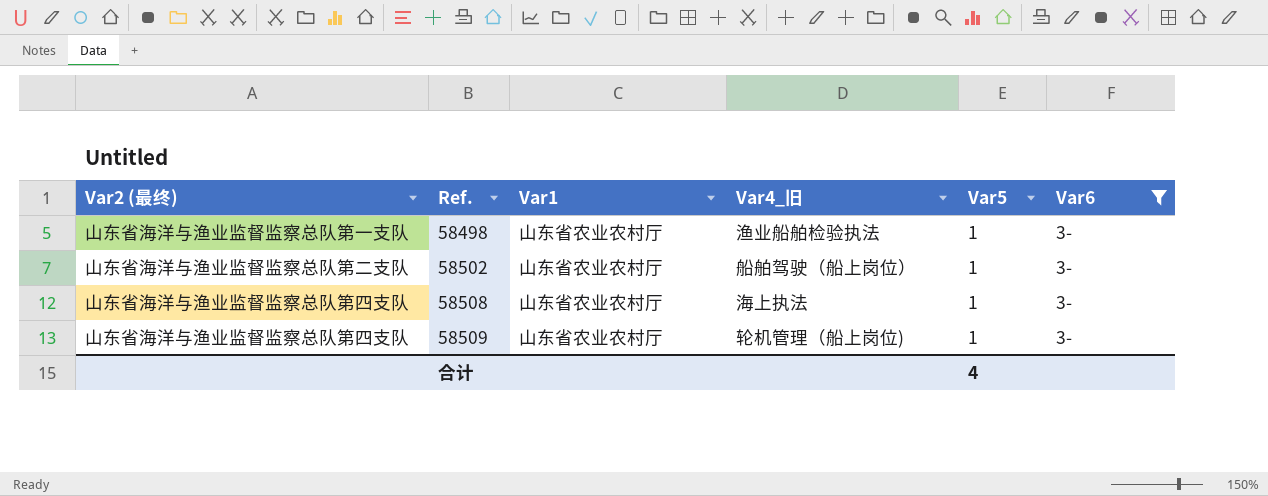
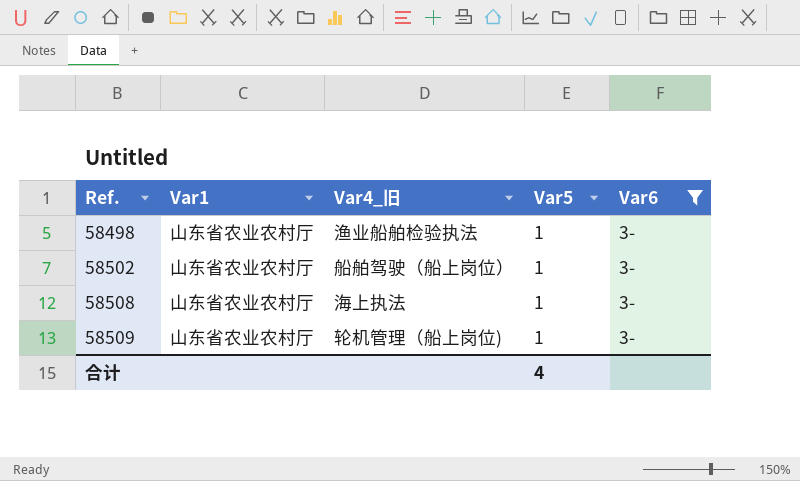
column Var2 (最终) | position: 1 -> none

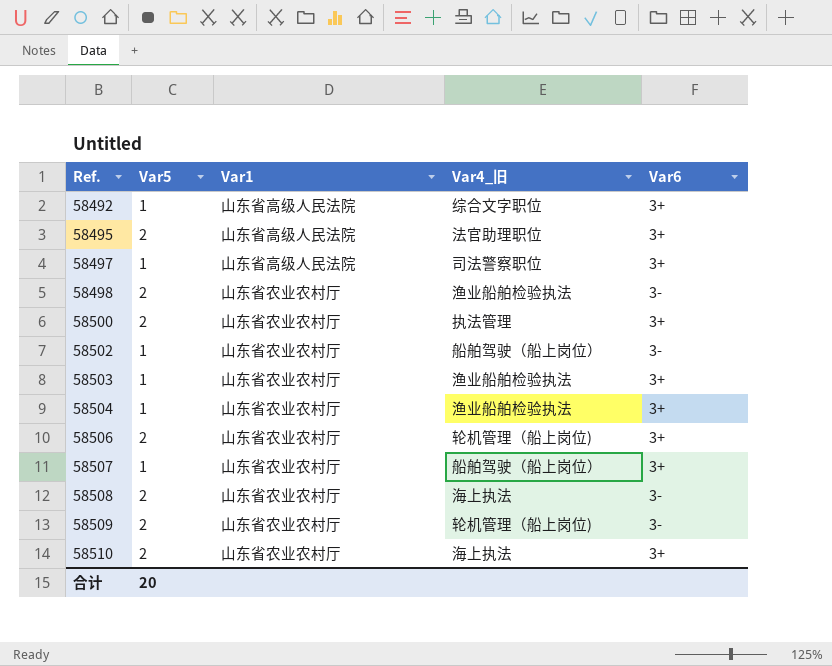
filter: Var6 = 3- -> none
column Var5 | position: 4 -> 2
58498 | Var5: 1 -> 2
58508 | Var5: 1 -> 2
58509 | Var5: 1 -> 2
合计 | Var5: 4 -> 20

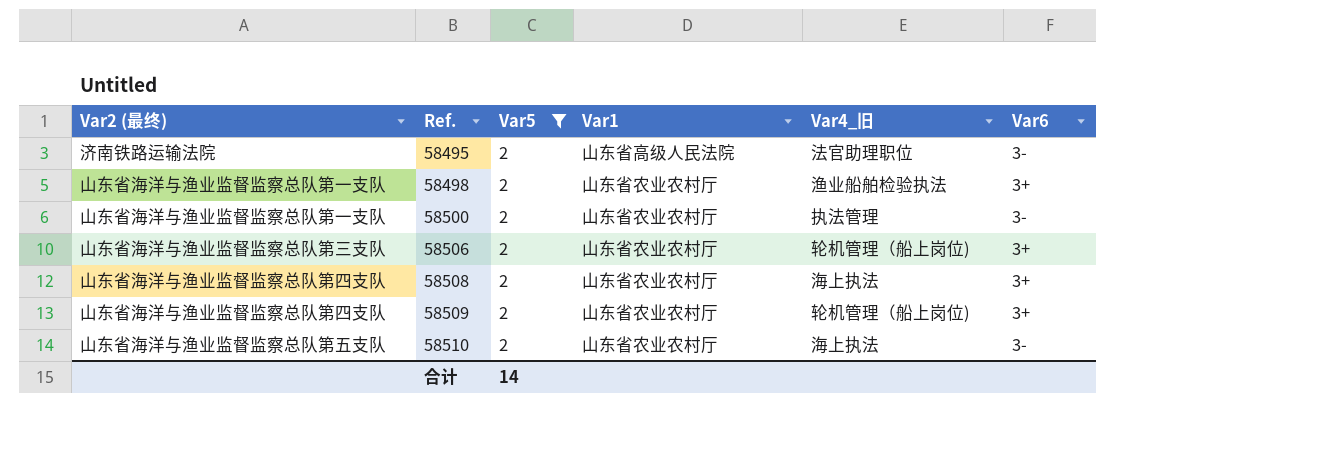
filter: none -> Var5 = 2
column Var2 (最终) | position: none -> 1
58495 | Var6: 3+ -> 3-
58498 | Var6: 3- -> 3+
58500 | Var6: 3+ -> 3-
58508 | Var6: 3- -> 3+
58509 | Var6: 3- -> 3+
58510 | Var6: 3+ -> 3-
合计 | Var5: 20 -> 14

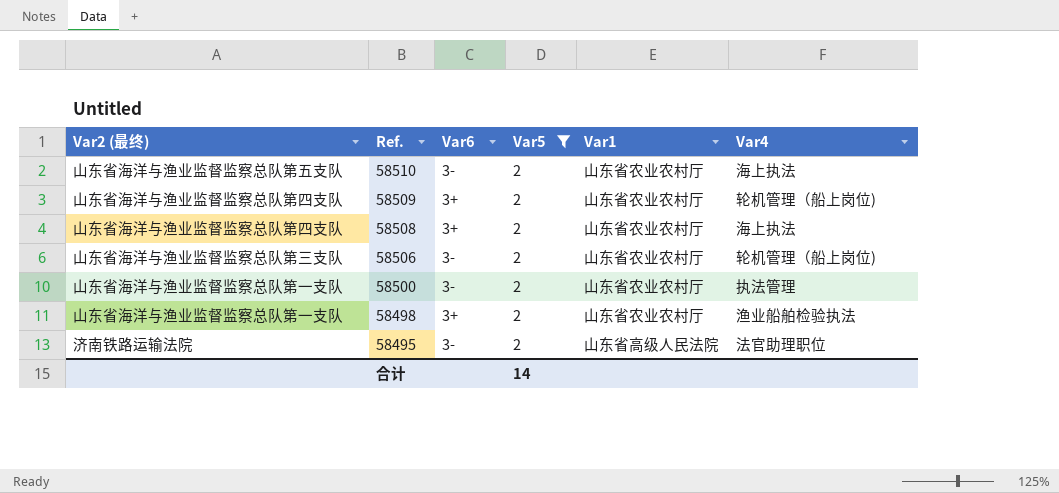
row order: Ref. ascending -> Ref. descending
column Var6 | position: 6 -> 3
column name: Var4_旧 -> Var4
58506 | Var6: 3+ -> 3-

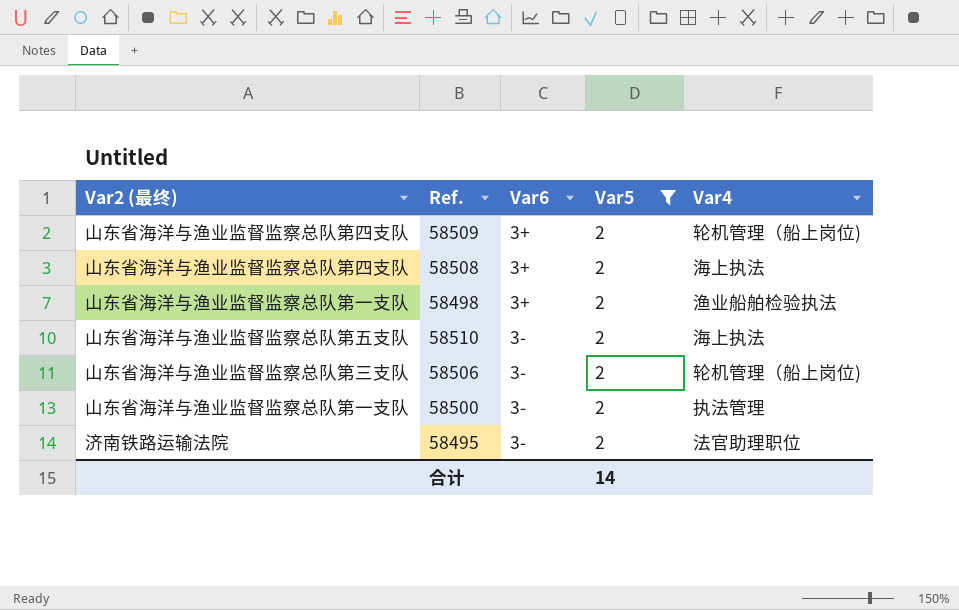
row order: Ref. descending -> Var6 ascending
column Var1 | position: 5 -> none

